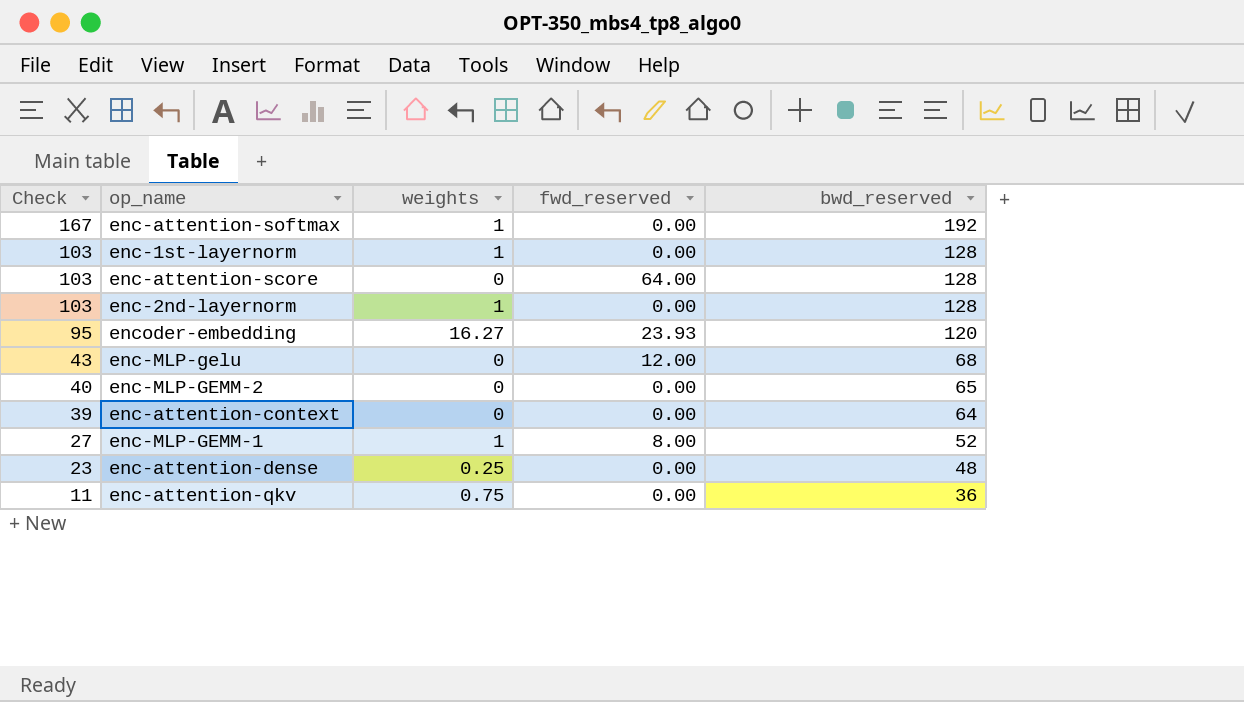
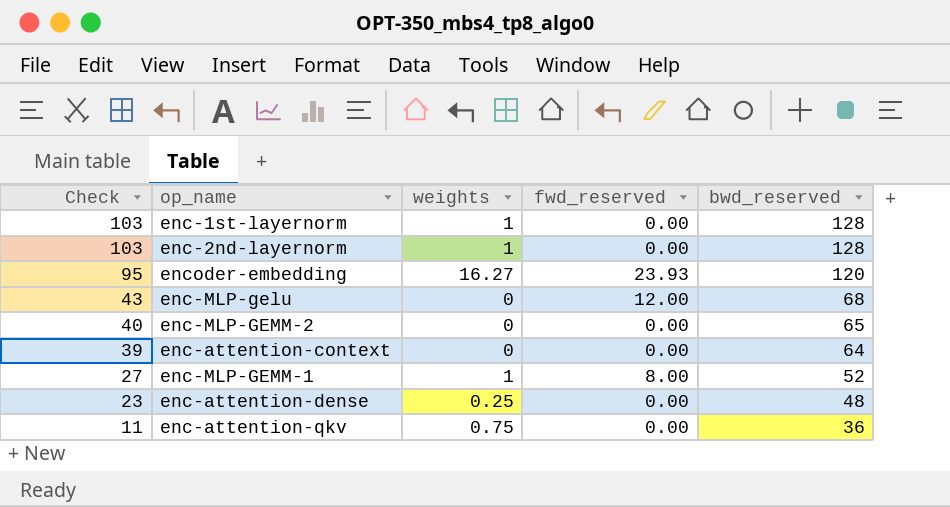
row enc-attention-softmax: 167 | 1 | 0.00 | 192 -> none
row enc-attention-score: 103 | 0 | 64.00 | 128 -> none

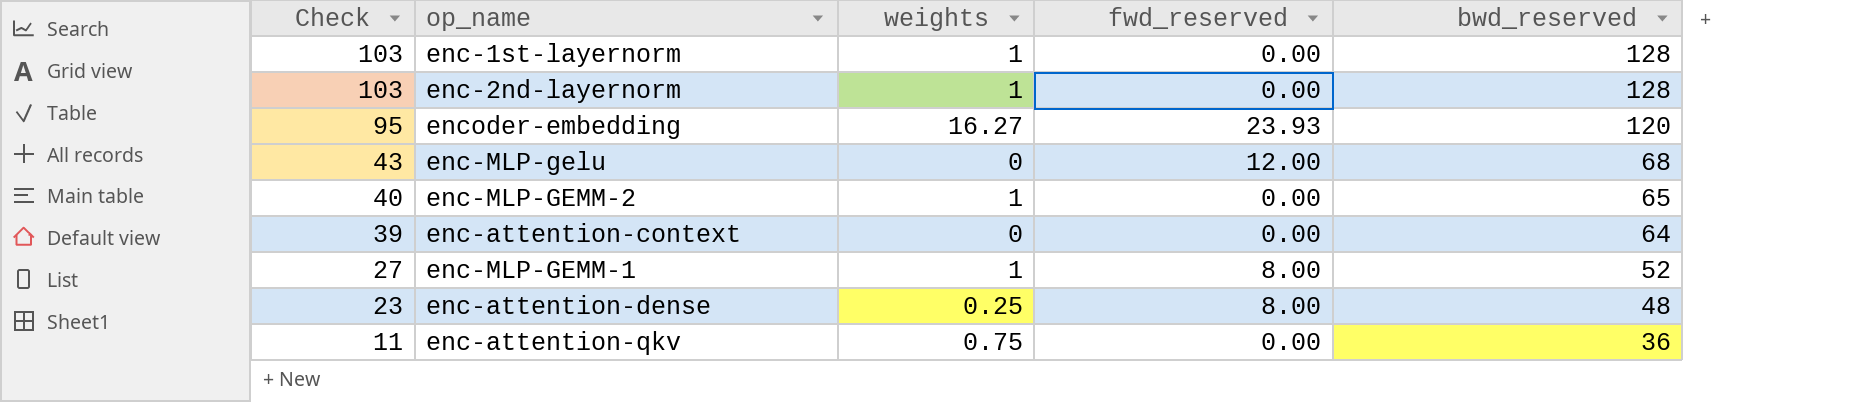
enc-MLP-GEMM-2 | weights: 0 -> 1
enc-attention-dense | fwd_reserved: 0.00 -> 8.00

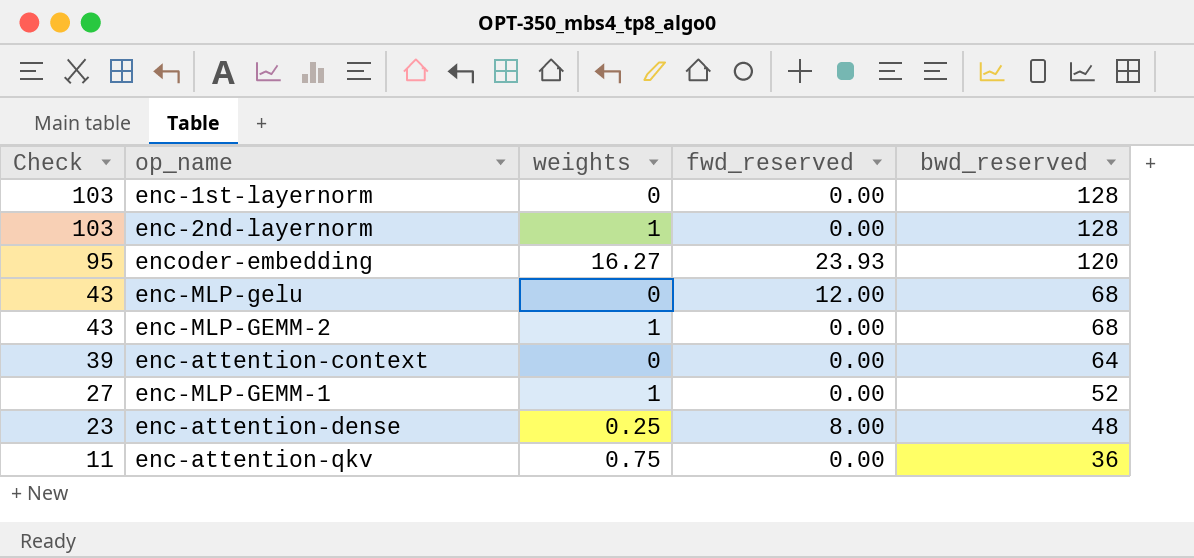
enc-1st-layernorm | weights: 1 -> 0
enc-MLP-GEMM-2 | Check: 40 -> 43
enc-MLP-GEMM-2 | bwd_reserved: 65 -> 68
enc-MLP-GEMM-1 | fwd_reserved: 8.00 -> 0.00

